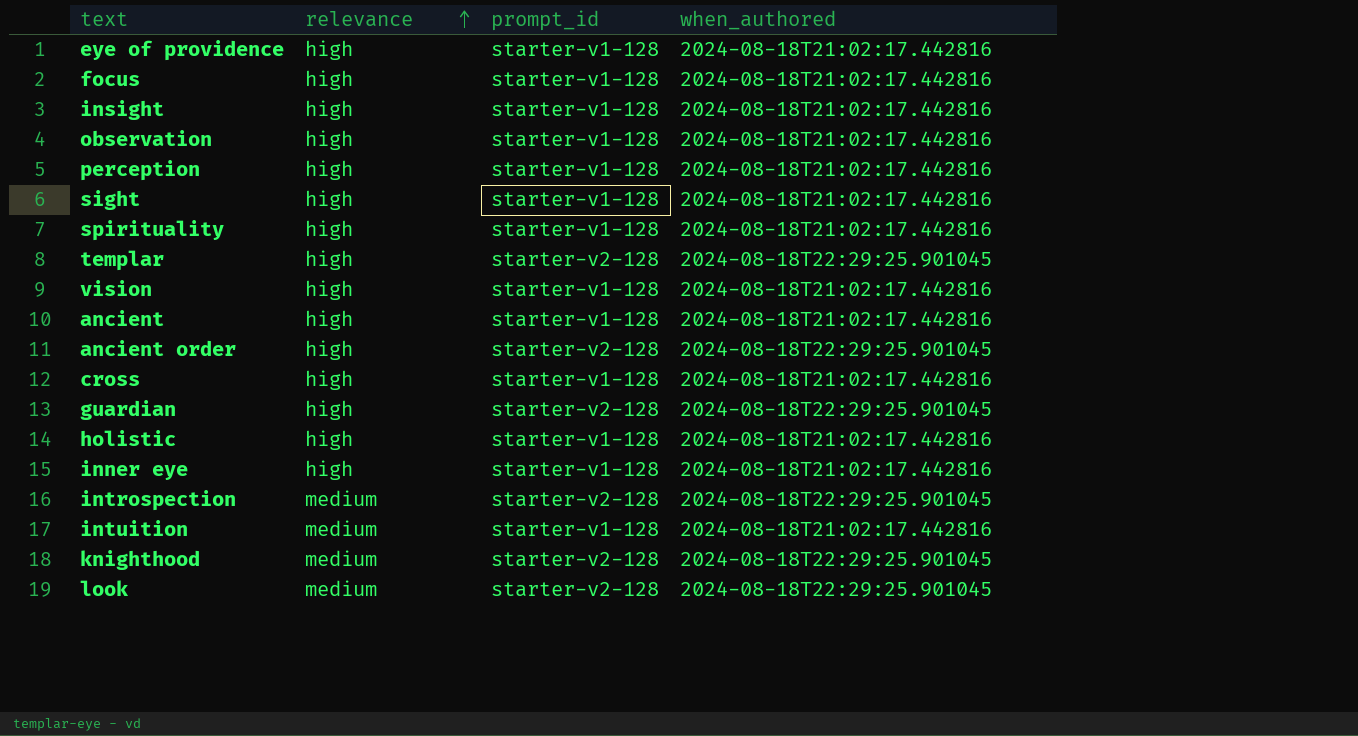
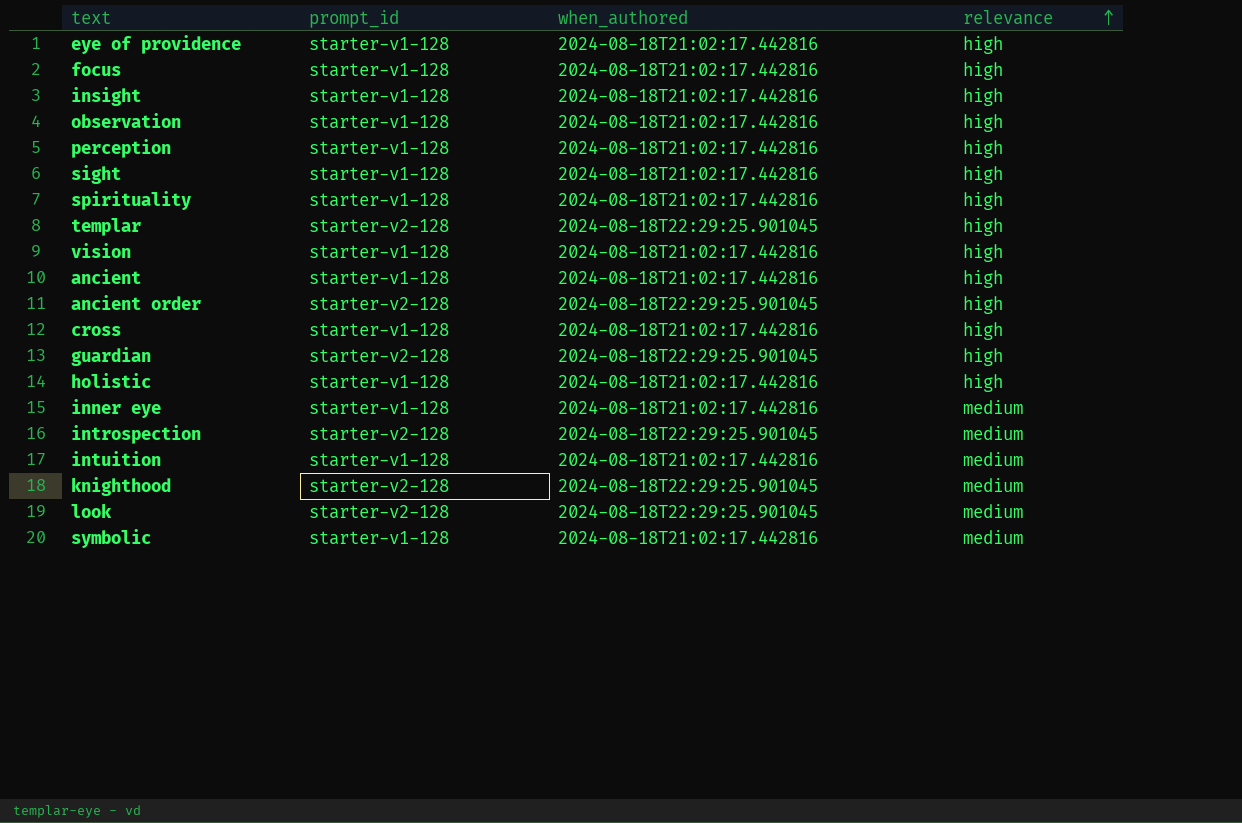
column relevance | position: 2 -> 4
inner eye | relevance: high -> medium
row symbolic: none -> starter-v1-128 | 2024-08-18T21:02:17.442816 | medium

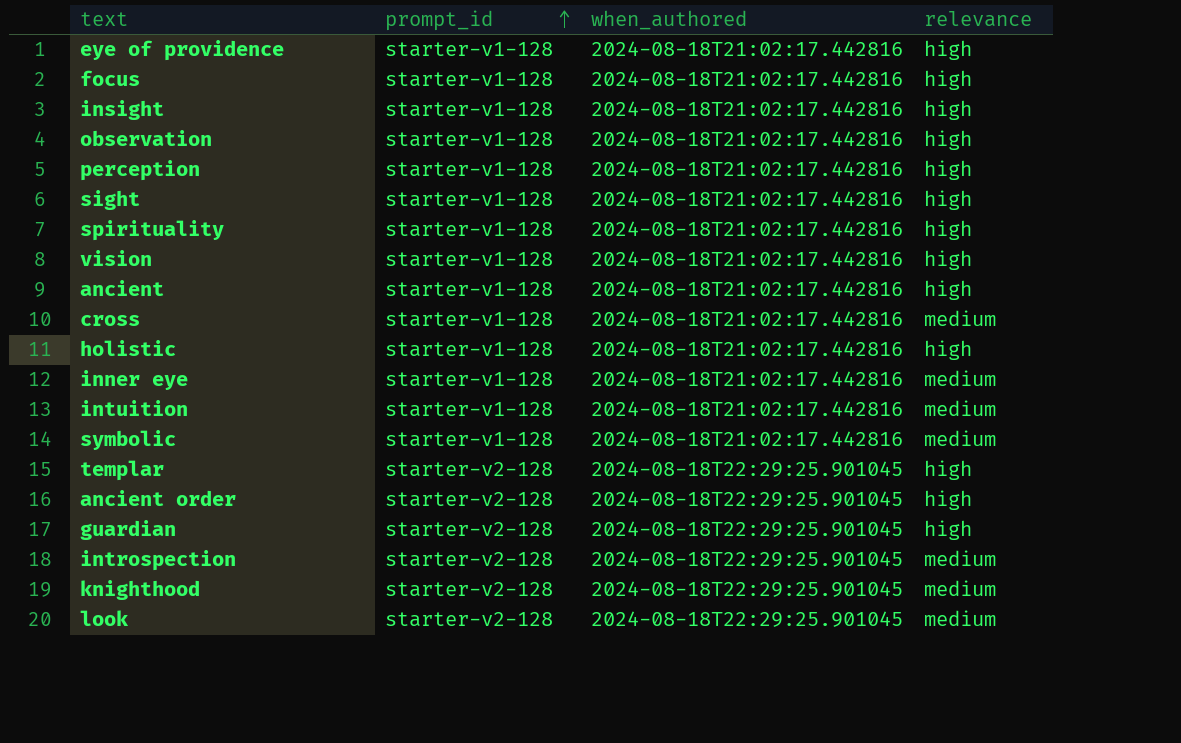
row order: relevance ascending -> prompt_id ascending
cross | relevance: high -> medium

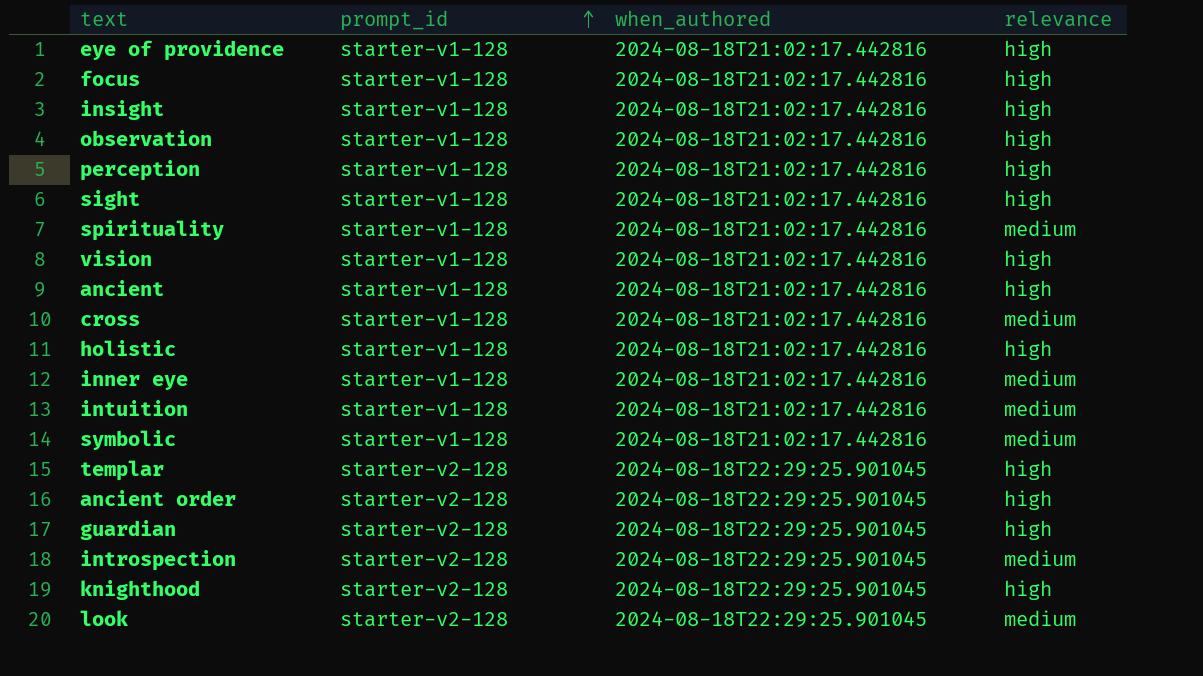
spirituality | relevance: high -> medium
knighthood | relevance: medium -> high

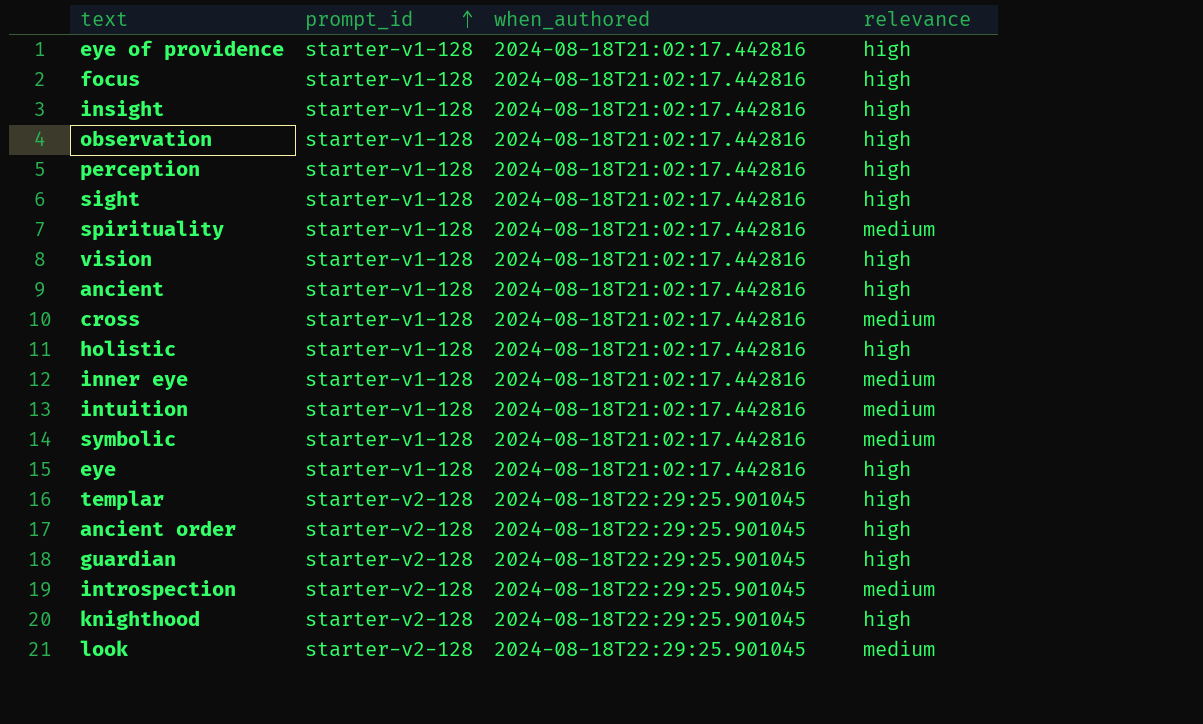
row eye: none -> starter-v1-128 | 2024-08-18T21:02:17.442816 | high

